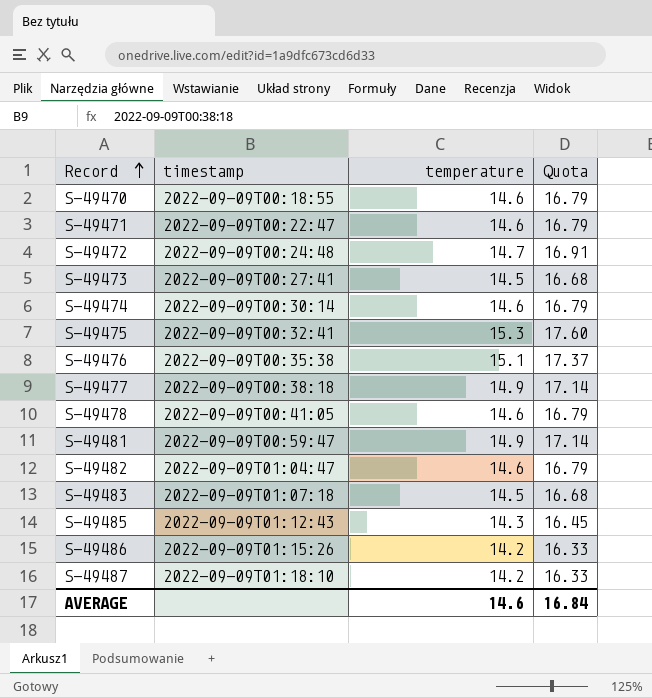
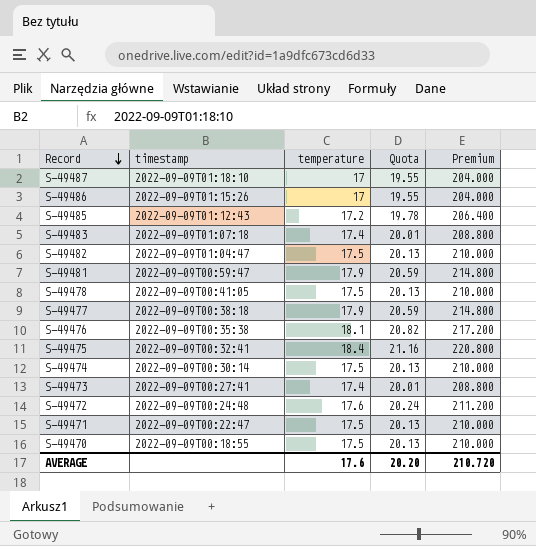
row order: Record ascending -> Record descending
column Premium | formula: none -> [temperature] * 12
S-49487 | temperature: 14.2 -> 17
S-49487 | Quota: 16.33 -> 19.55
S-49486 | temperature: 14.2 -> 17
S-49486 | Quota: 16.33 -> 19.55
S-49485 | temperature: 14.3 -> 17.2
S-49485 | Quota: 16.45 -> 19.78
S-49483 | temperature: 14.5 -> 17.4
S-49483 | Quota: 16.68 -> 20.01
S-49482 | temperature: 14.6 -> 17.5
S-49482 | Quota: 16.79 -> 20.13
S-49481 | temperature: 14.9 -> 17.9
S-49481 | Quota: 17.14 -> 20.59
S-49478 | temperature: 14.6 -> 17.5
S-49478 | Quota: 16.79 -> 20.13
S-49477 | temperature: 14.9 -> 17.9
S-49477 | Quota: 17.14 -> 20.59
S-49476 | temperature: 15.1 -> 18.1
S-49476 | Quota: 17.37 -> 20.82
S-49475 | temperature: 15.3 -> 18.4
S-49475 | Quota: 17.60 -> 21.16
S-49474 | temperature: 14.6 -> 17.5
S-49474 | Quota: 16.79 -> 20.13
S-49473 | temperature: 14.5 -> 17.4
S-49473 | Quota: 16.68 -> 20.01
S-49472 | temperature: 14.7 -> 17.6
S-49472 | Quota: 16.91 -> 20.24
S-49471 | temperature: 14.6 -> 17.5
S-49471 | Quota: 16.79 -> 20.13
S-49470 | temperature: 14.6 -> 17.5
S-49470 | Quota: 16.79 -> 20.13
AVERAGE | temperature: 14.6 -> 17.6
AVERAGE | Quota: 16.84 -> 20.20

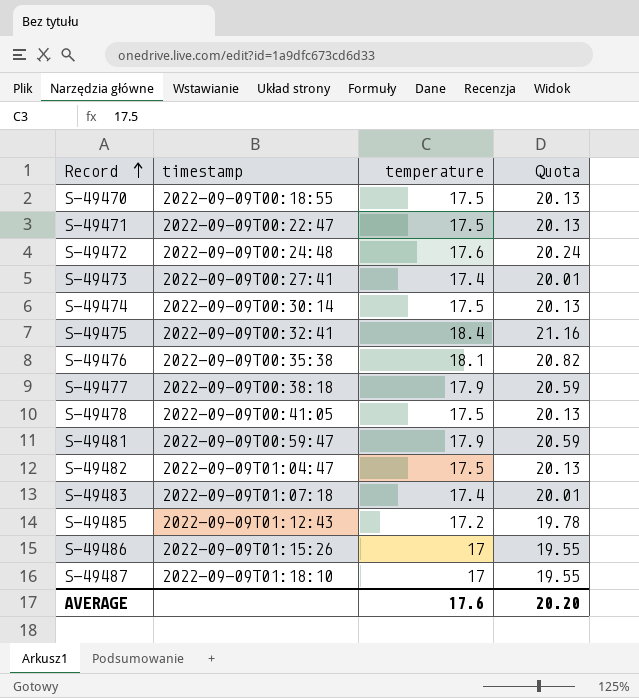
row order: Record descending -> Record ascending
column Premium | formula: [temperature] * 12 -> none

